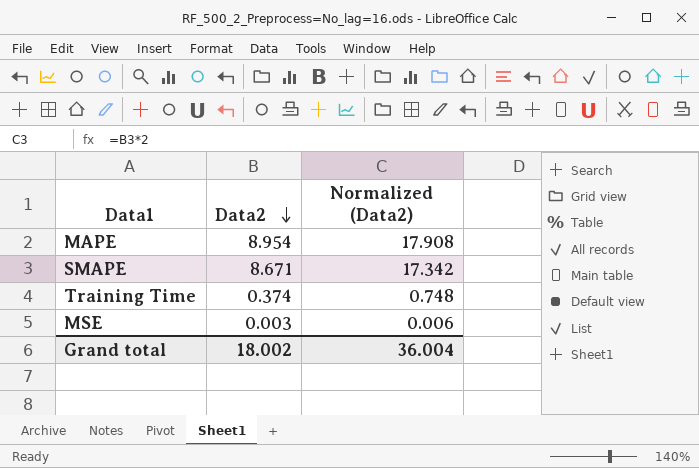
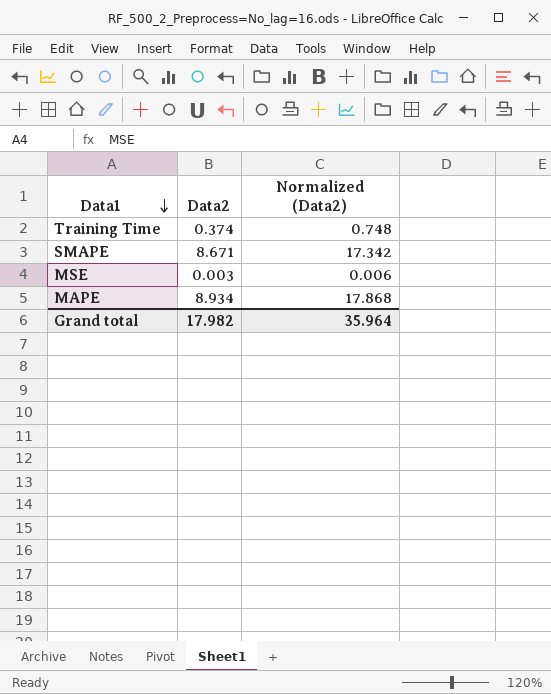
row order: Data2 descending -> Data1 descending
MAPE | Data2: 8.954 -> 8.934
MAPE | Normalized (Data2): 17.908 -> 17.868
Grand total | Data2: 18.002 -> 17.982
Grand total | Normalized (Data2): 36.004 -> 35.964

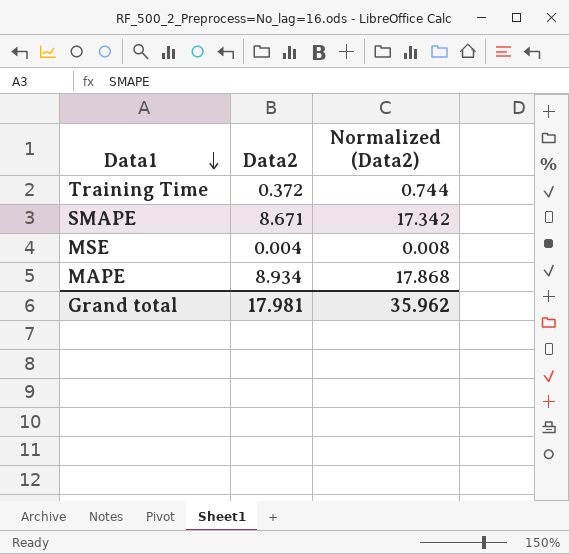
Training Time | Data2: 0.374 -> 0.372
Training Time | Normalized (Data2): 0.748 -> 0.744
MSE | Data2: 0.003 -> 0.004
MSE | Normalized (Data2): 0.006 -> 0.008
Grand total | Data2: 17.982 -> 17.981
Grand total | Normalized (Data2): 35.964 -> 35.962

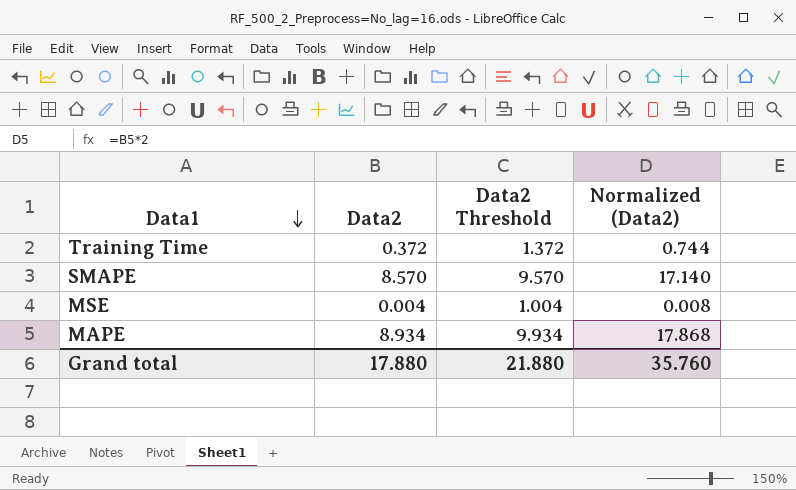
column Data2 Threshold | formula: none -> [Data2] + 1
SMAPE | Data2: 8.671 -> 8.570
SMAPE | Normalized (Data2): 17.342 -> 17.140
Grand total | Data2: 17.981 -> 17.880
Grand total | Normalized (Data2): 35.962 -> 35.760

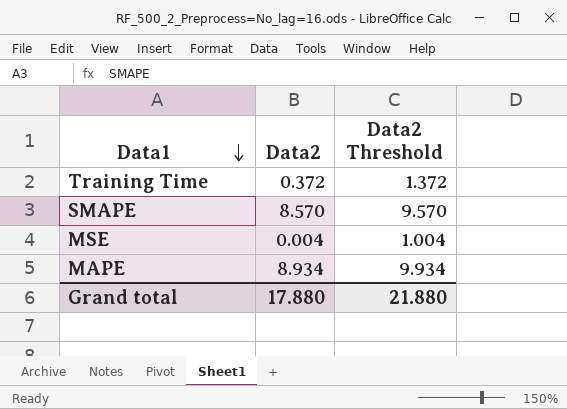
column Normalized (Data2) | formula: [Data2] * 2 -> none

